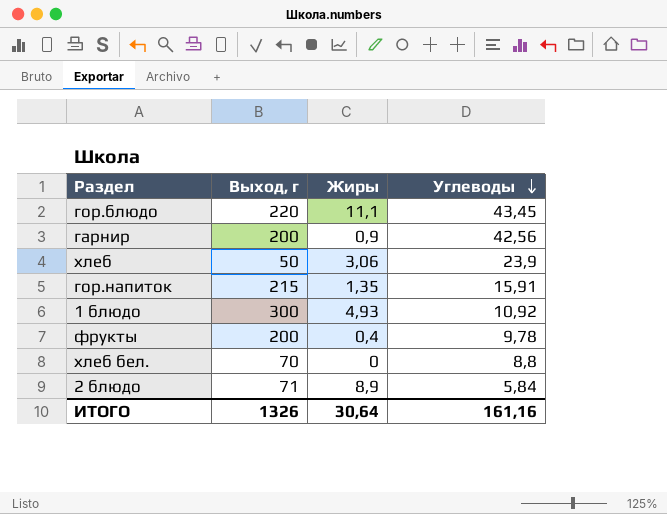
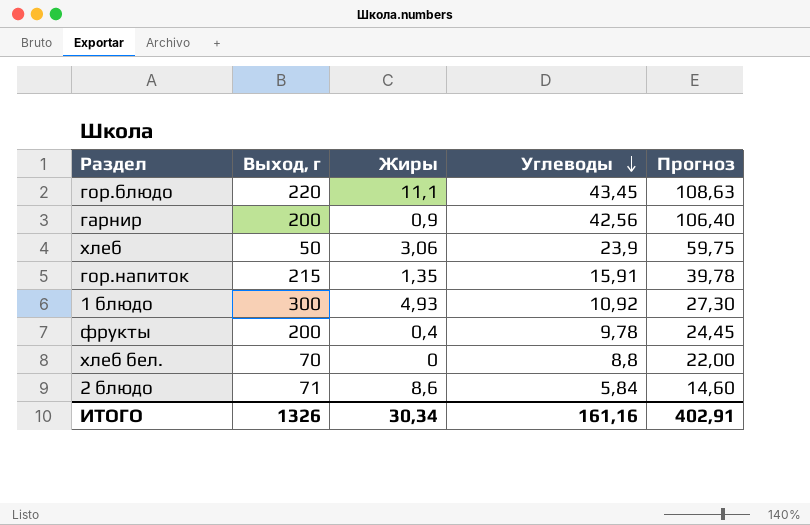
column Прогноз | formula: none -> [Углеводы] * 2,5
2 блюдо | Жиры: 8,9 -> 8,6
ИТОГО | Жиры: 30,64 -> 30,34

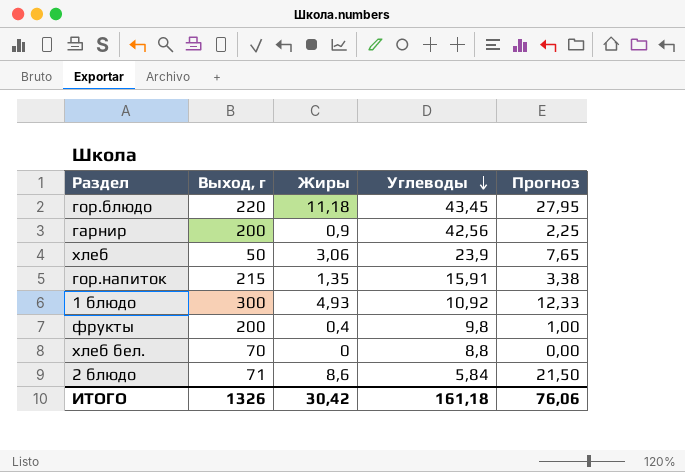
column Прогноз | formula: [Углеводы] * 2,5 -> [Жиры] * 2,5
гор.блюдо | Жиры: 11,1 -> 11,18
фрукты | Углеводы: 9,78 -> 9,8
ИТОГО | Жиры: 30,34 -> 30,42
ИТОГО | Углеводы: 161,16 -> 161,18
ИТОГО | Прогноз: 402,91 -> 76,06

